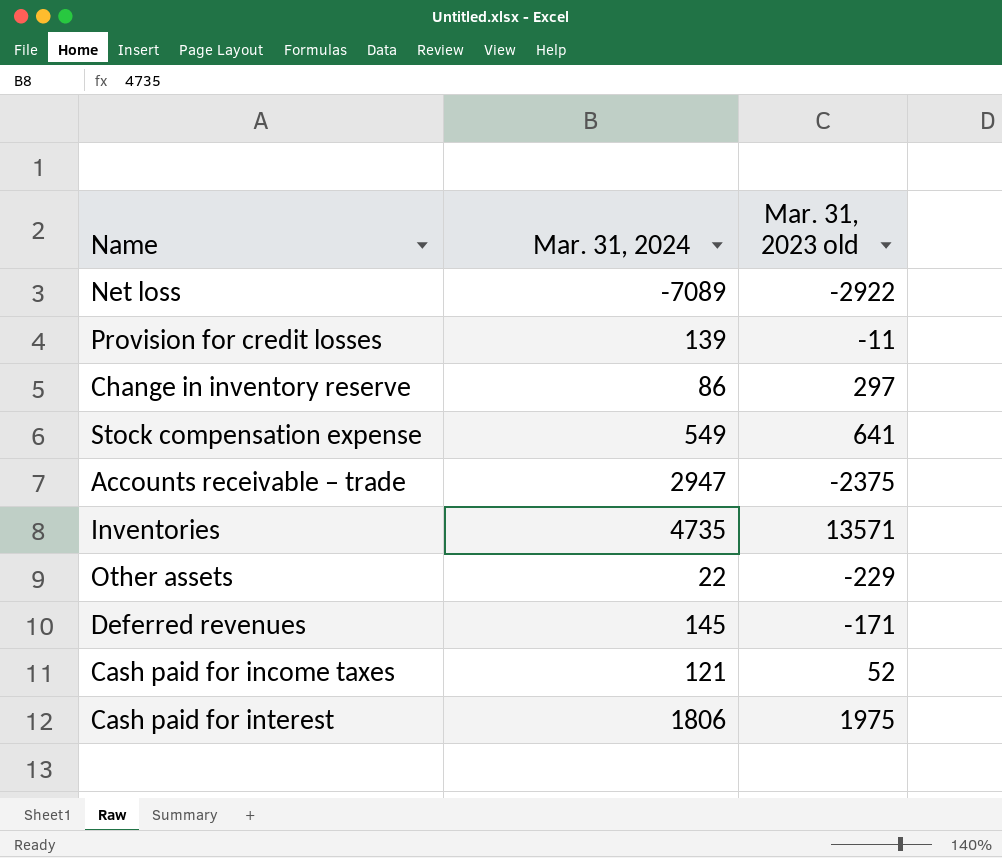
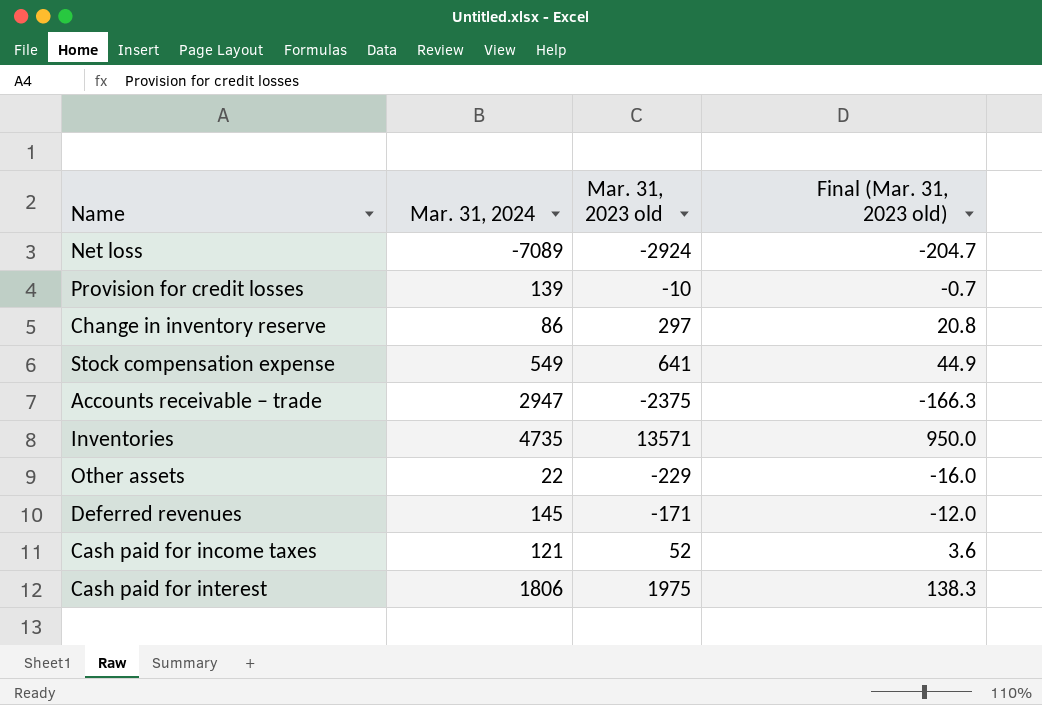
column Final (Mar. 31, 2023 old) | formula: none -> [Mar. 31, 2023 old] * 0.07
Net loss | Mar. 31, 2023 old: -2922 -> -2924
Provision for credit losses | Mar. 31, 2023 old: -11 -> -10

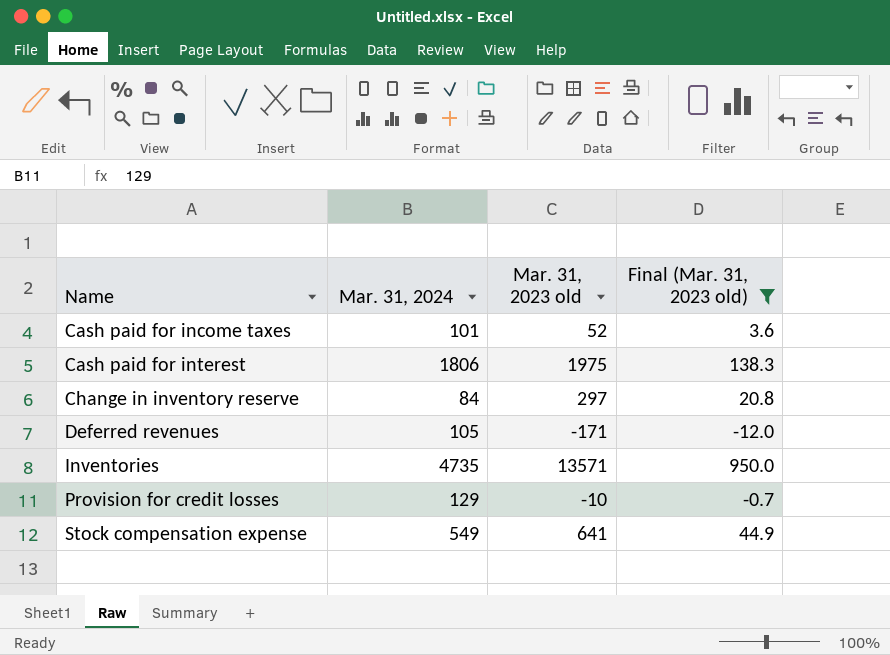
filter: none -> Final (Mar. 31, 2023 old) >= -12.0
row order: none -> Name ascending
Cash paid for income taxes | Mar. 31, 2024: 121 -> 101
Change in inventory reserve | Mar. 31, 2024: 86 -> 84
Deferred revenues | Mar. 31, 2024: 145 -> 105
Provision for credit losses | Mar. 31, 2024: 139 -> 129

